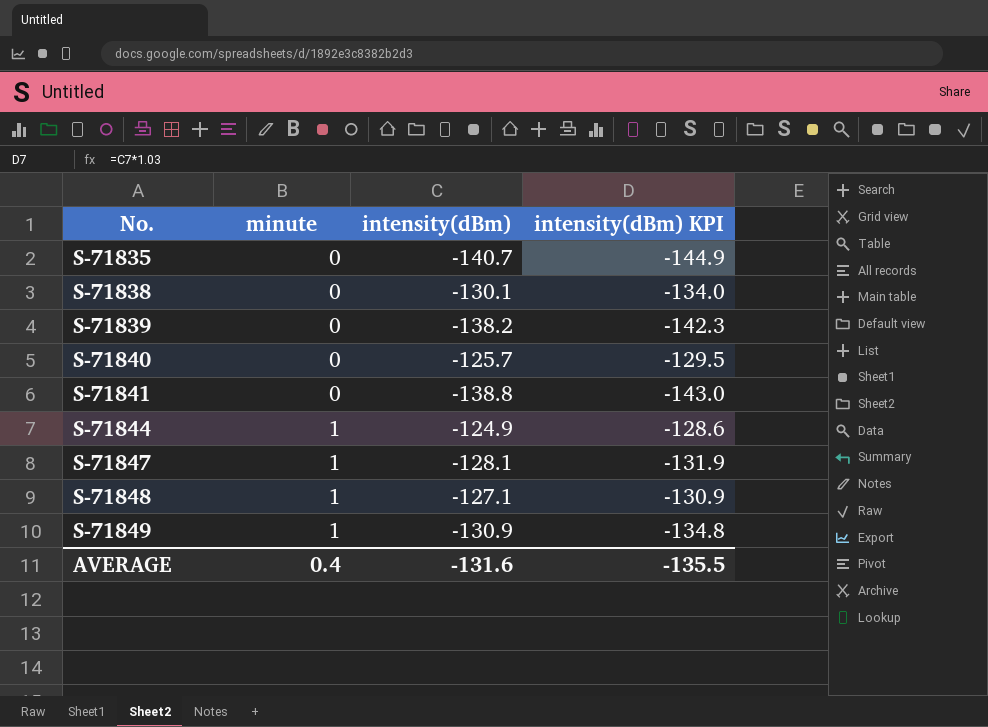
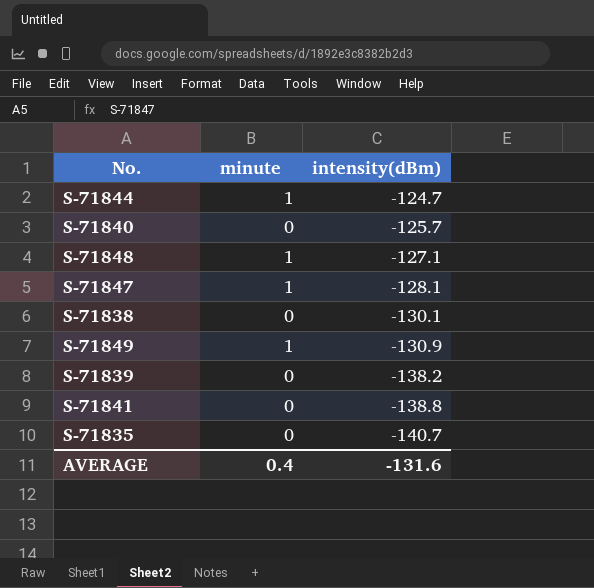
row order: No. ascending -> intensity(dBm) descending
column intensity(dBm) KPI | formula: [intensity(dBm)] * 1.03 -> none
S-71844 | intensity(dBm): -124.9 -> -124.7

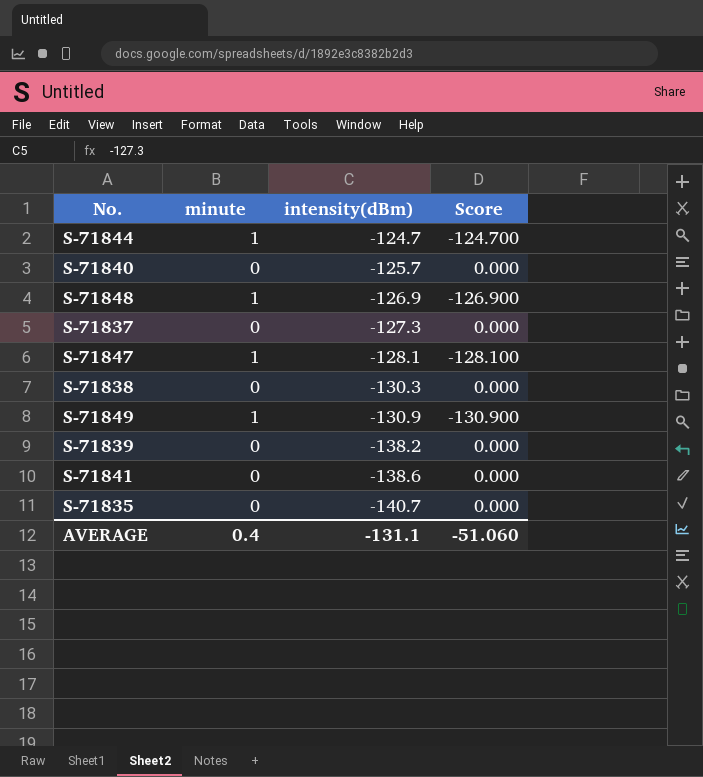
column Score | formula: none -> [minute] * [intensity(dBm)]
S-71848 | intensity(dBm): -127.1 -> -126.9
row S-71837: none -> 0 | -127.3 | 0.000
S-71838 | intensity(dBm): -130.1 -> -130.3
S-71841 | intensity(dBm): -138.8 -> -138.6
AVERAGE | intensity(dBm): -131.6 -> -131.1

